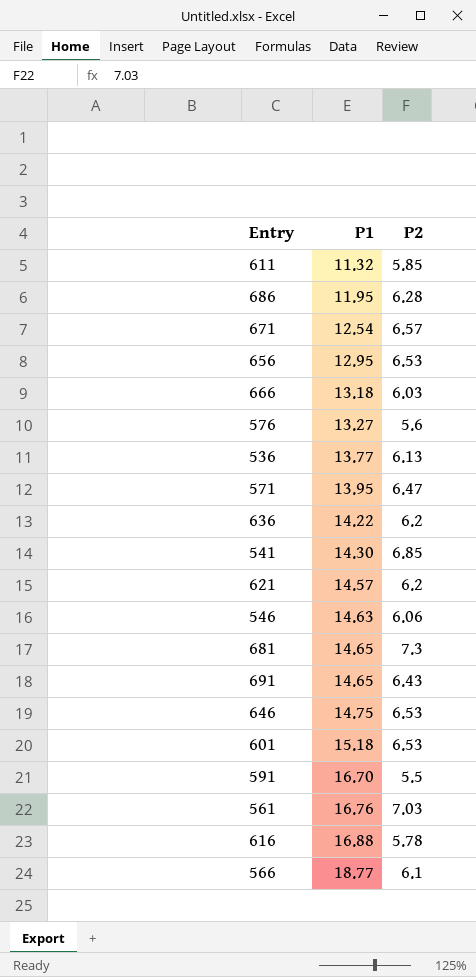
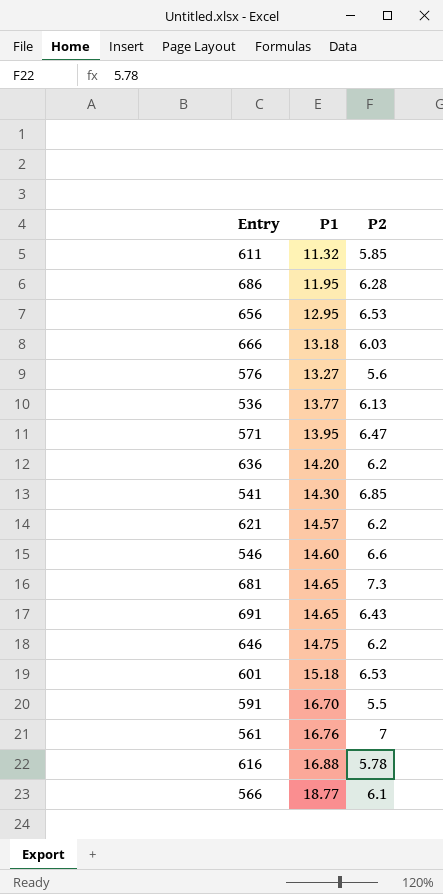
row 671: 12.54 | 6.57 -> none
636 | P1: 14.22 -> 14.20
546 | P1: 14.63 -> 14.60
546 | P2: 6.06 -> 6.6
646 | P2: 6.53 -> 6.2
561 | P2: 7.03 -> 7

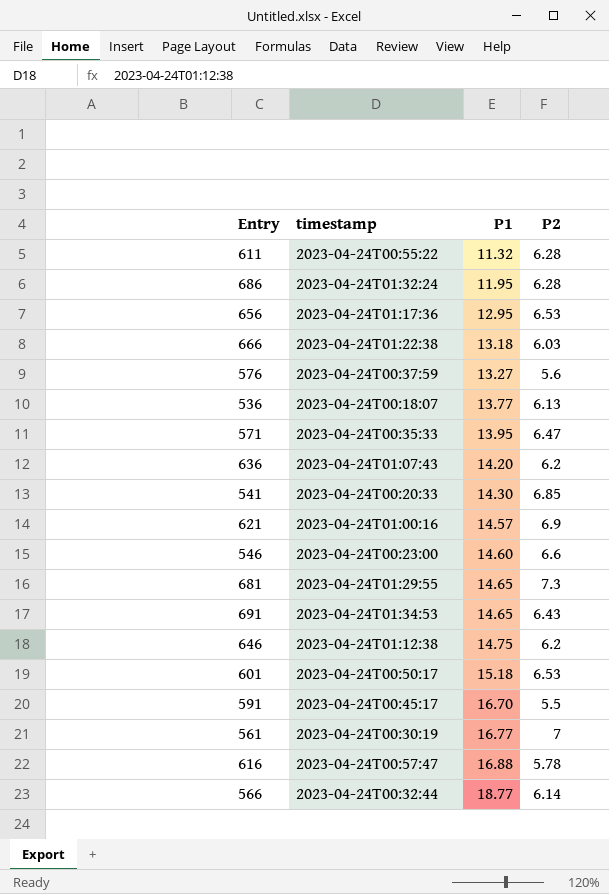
column timestamp | position: none -> 2
611 | P2: 5.85 -> 6.28
621 | P2: 6.2 -> 6.9
561 | P1: 16.76 -> 16.77
566 | P2: 6.1 -> 6.14

